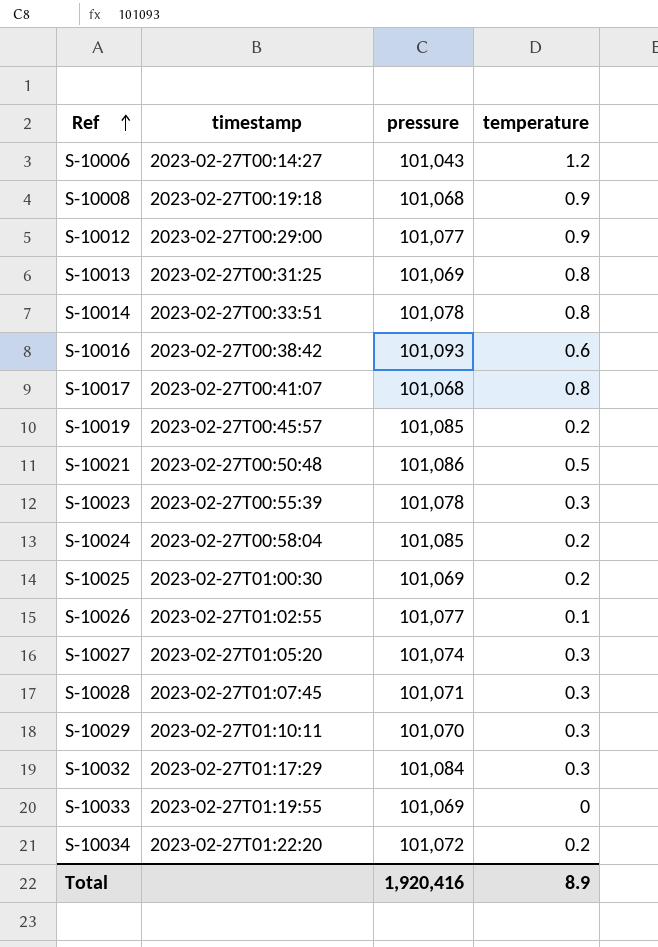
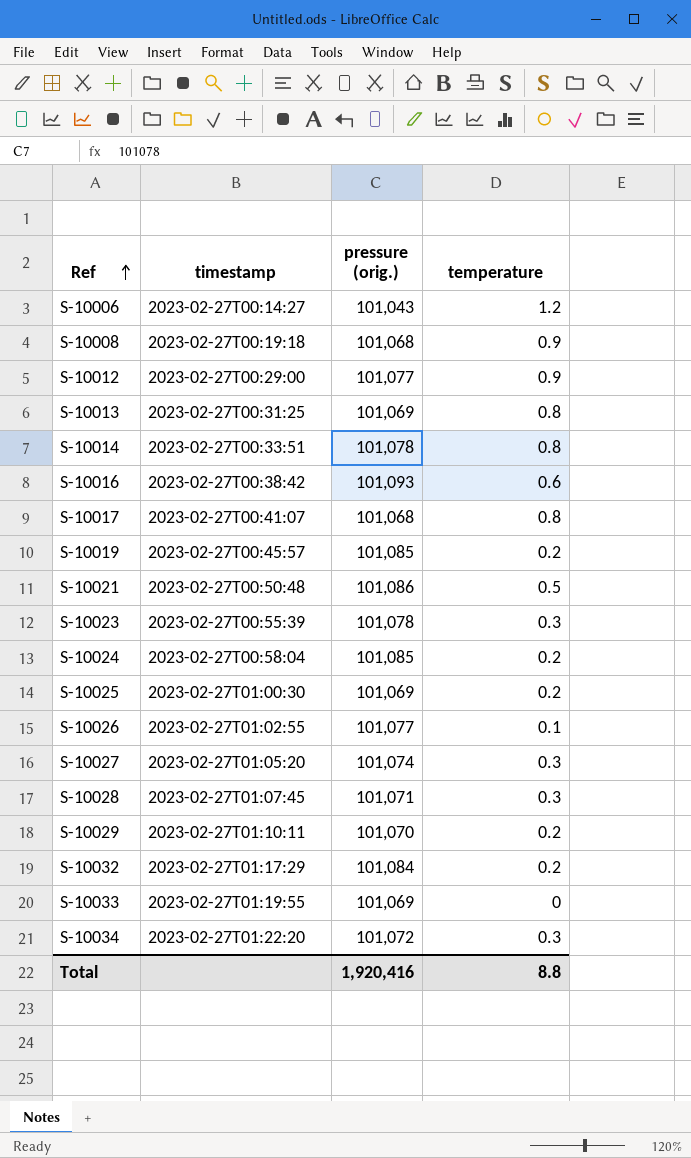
column name: pressure -> pressure (orig.)
S-10029 | temperature: 0.3 -> 0.2
S-10032 | temperature: 0.3 -> 0.2
S-10034 | temperature: 0.2 -> 0.3
Total | temperature: 8.9 -> 8.8

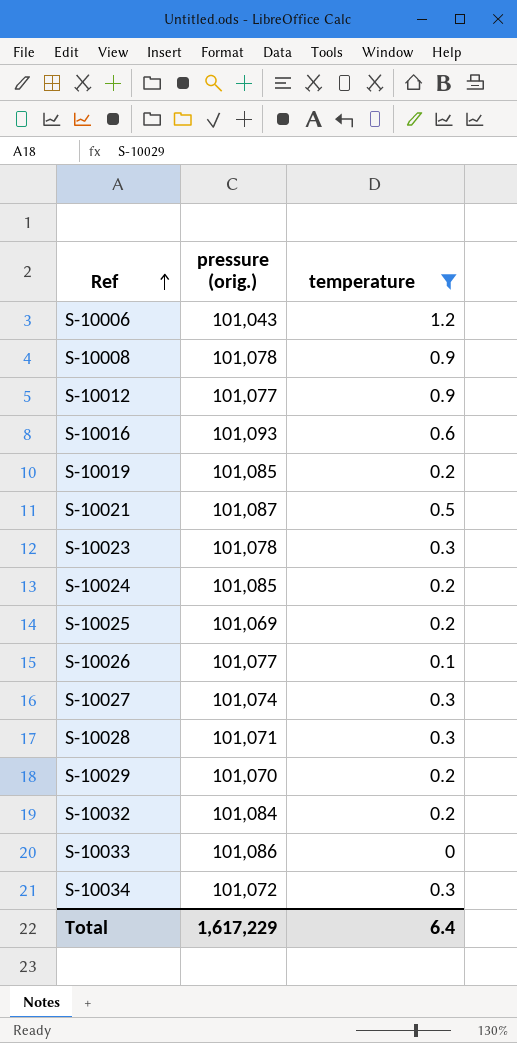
filter: none -> temperature != 0.8
column timestamp | position: 2 -> none
S-10008 | pressure (orig.): 101,068 -> 101,078
S-10021 | pressure (orig.): 101,086 -> 101,087
S-10033 | pressure (orig.): 101,069 -> 101,086
Total | pressure (orig.): 1,920,416 -> 1,617,229
Total | temperature: 8.8 -> 6.4

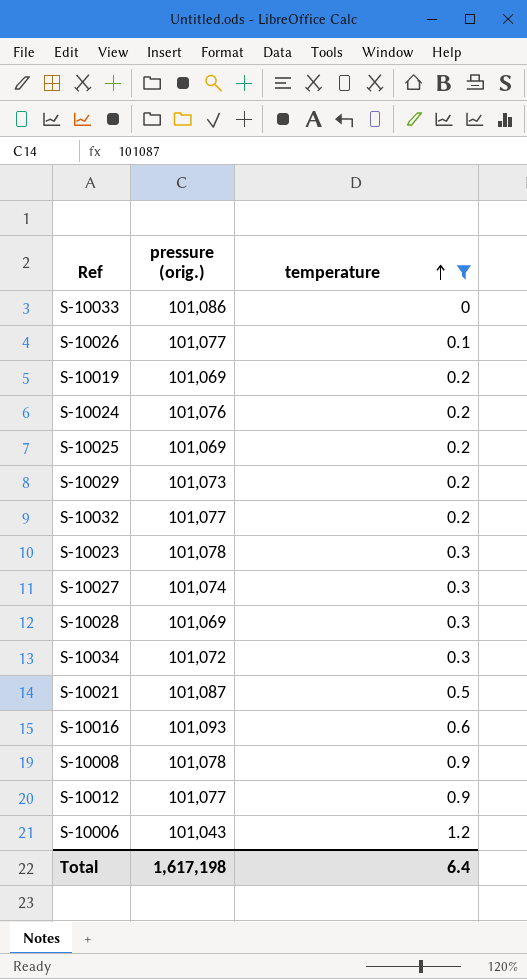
row order: Ref ascending -> temperature ascending
S-10019 | pressure (orig.): 101,085 -> 101,069
S-10024 | pressure (orig.): 101,085 -> 101,076
S-10029 | pressure (orig.): 101,070 -> 101,073
S-10032 | pressure (orig.): 101,084 -> 101,077
S-10028 | pressure (orig.): 101,071 -> 101,069
Total | pressure (orig.): 1,617,229 -> 1,617,198

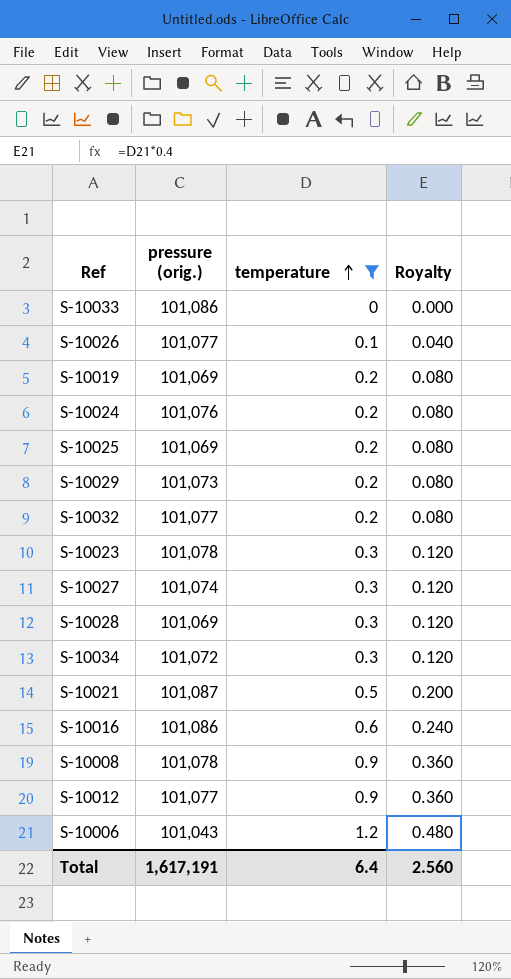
column Royalty | formula: none -> [temperature] * 0.4
S-10016 | pressure (orig.): 101,093 -> 101,086
Total | pressure (orig.): 1,617,198 -> 1,617,191

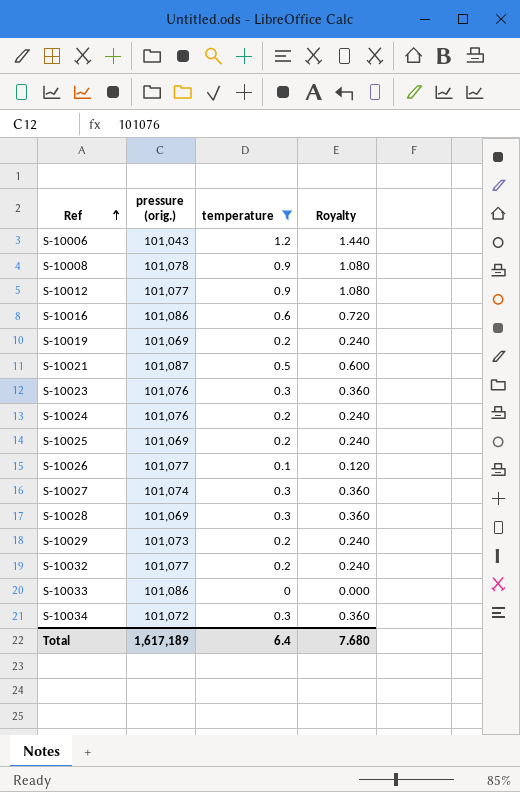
row order: temperature ascending -> Ref ascending
column Royalty | formula: [temperature] * 0.4 -> [temperature] * 1.2
S-10023 | pressure (orig.): 101,078 -> 101,076
Total | pressure (orig.): 1,617,191 -> 1,617,189
Total | Royalty: 2.560 -> 7.680

